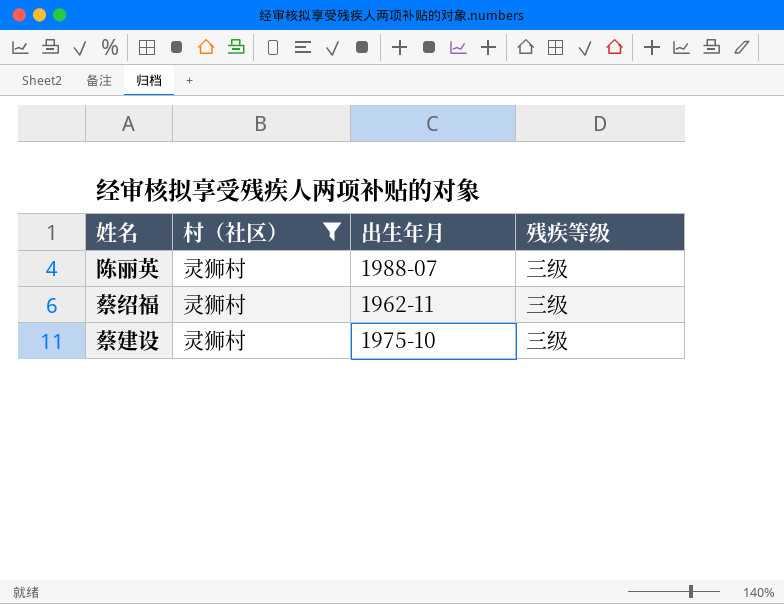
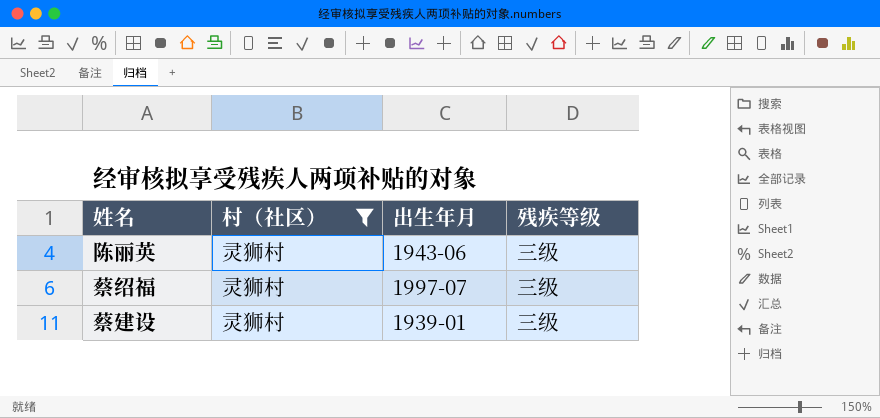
陈丽英 | 出生年月: 1988-07 -> 1943-06
蔡绍福 | 出生年月: 1962-11 -> 1997-07
蔡建设 | 出生年月: 1975-10 -> 1939-01

